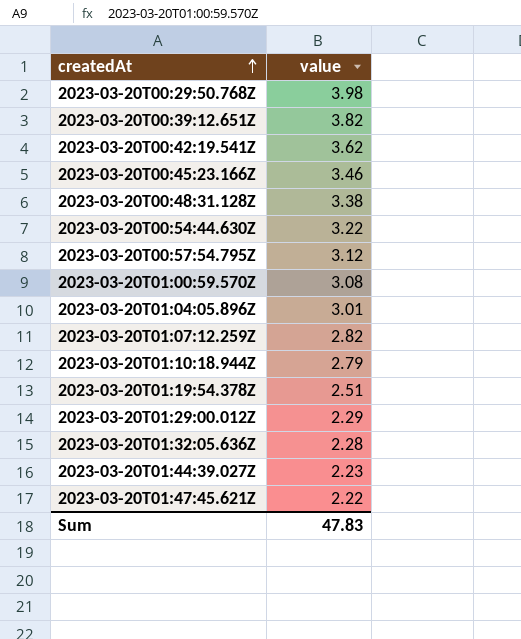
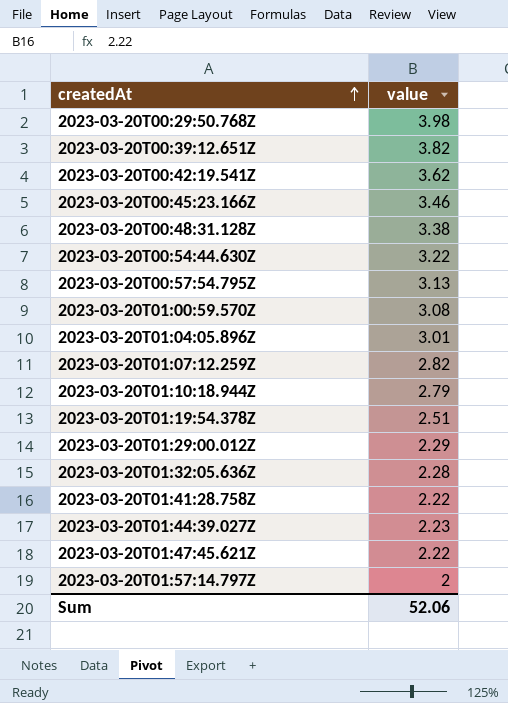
2023-03-20T00:57:54.795Z | value: 3.12 -> 3.13
row 2023-03-20T01:41:28.758Z: none -> 2.22
row 2023-03-20T01:57:14.797Z: none -> 2
Sum | value: 47.83 -> 52.06

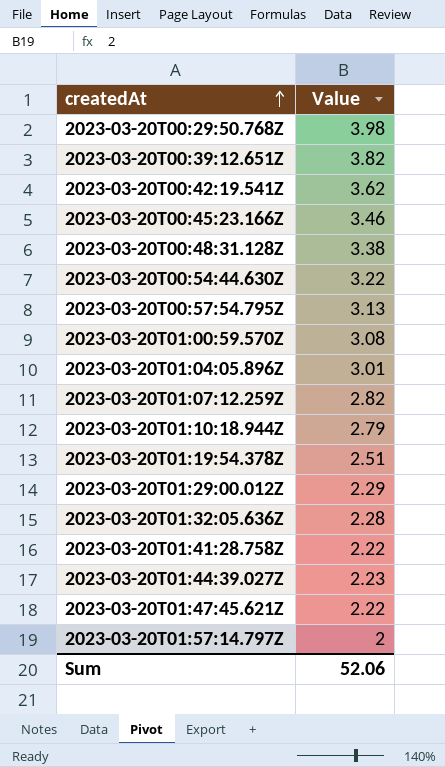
column name: value -> Value

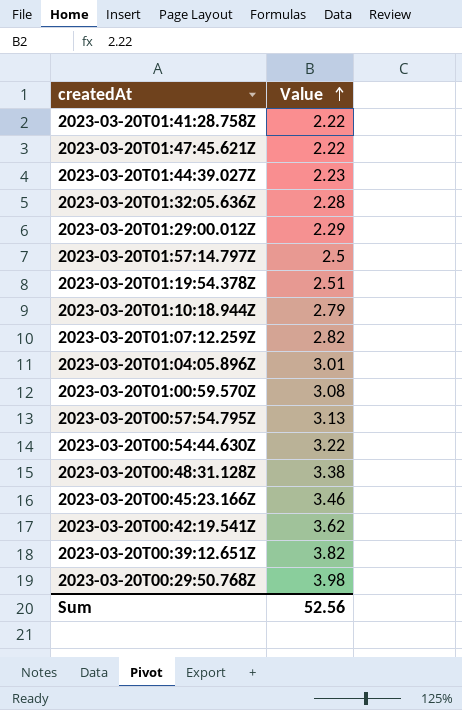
row order: createdAt ascending -> Value ascending
2023-03-20T01:57:14.797Z | Value: 2 -> 2.5
Sum | Value: 52.06 -> 52.56

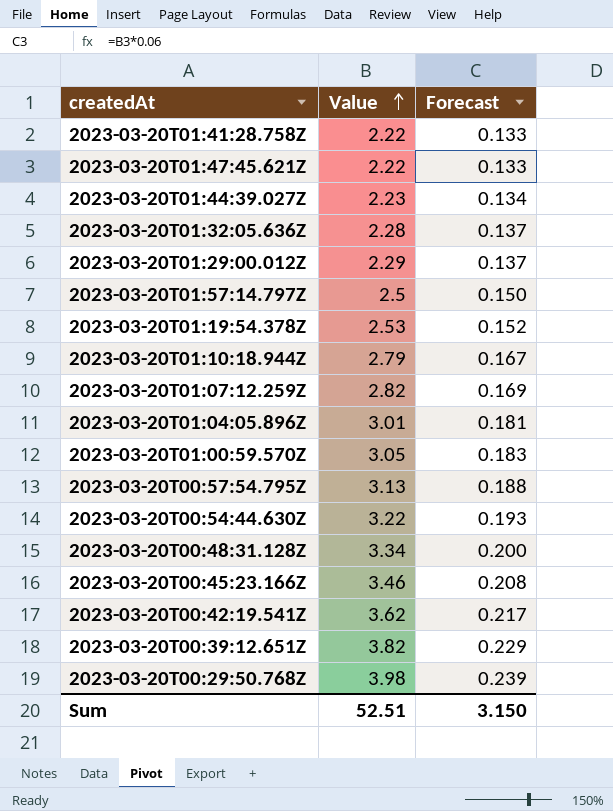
column Forecast | formula: none -> [Value] * 0.06
2023-03-20T01:19:54.378Z | Value: 2.51 -> 2.53
2023-03-20T01:00:59.570Z | Value: 3.08 -> 3.05
2023-03-20T00:48:31.128Z | Value: 3.38 -> 3.34
Sum | Value: 52.56 -> 52.51

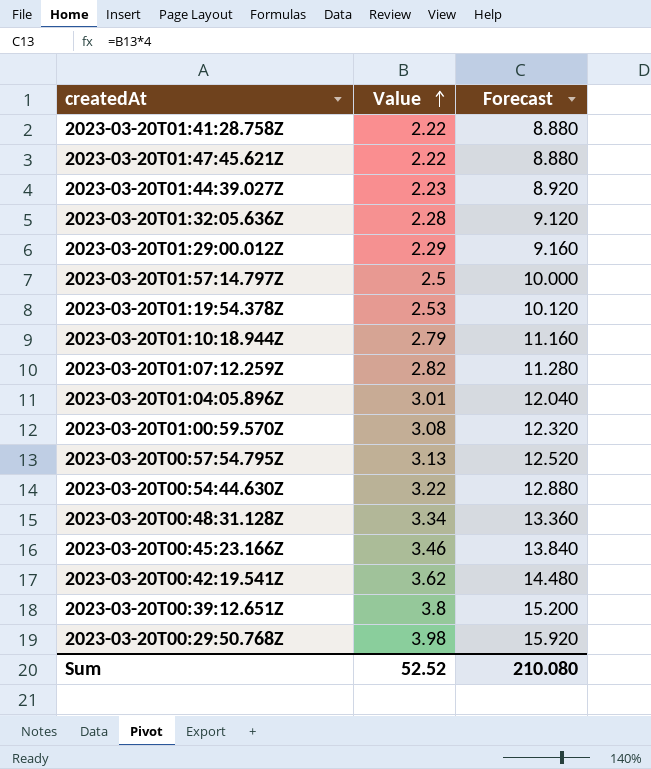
column Forecast | formula: [Value] * 0.06 -> [Value] * 4
2023-03-20T01:00:59.570Z | Value: 3.05 -> 3.08
2023-03-20T00:39:12.651Z | Value: 3.82 -> 3.8
Sum | Value: 52.51 -> 52.52
Sum | Forecast: 3.150 -> 210.080

